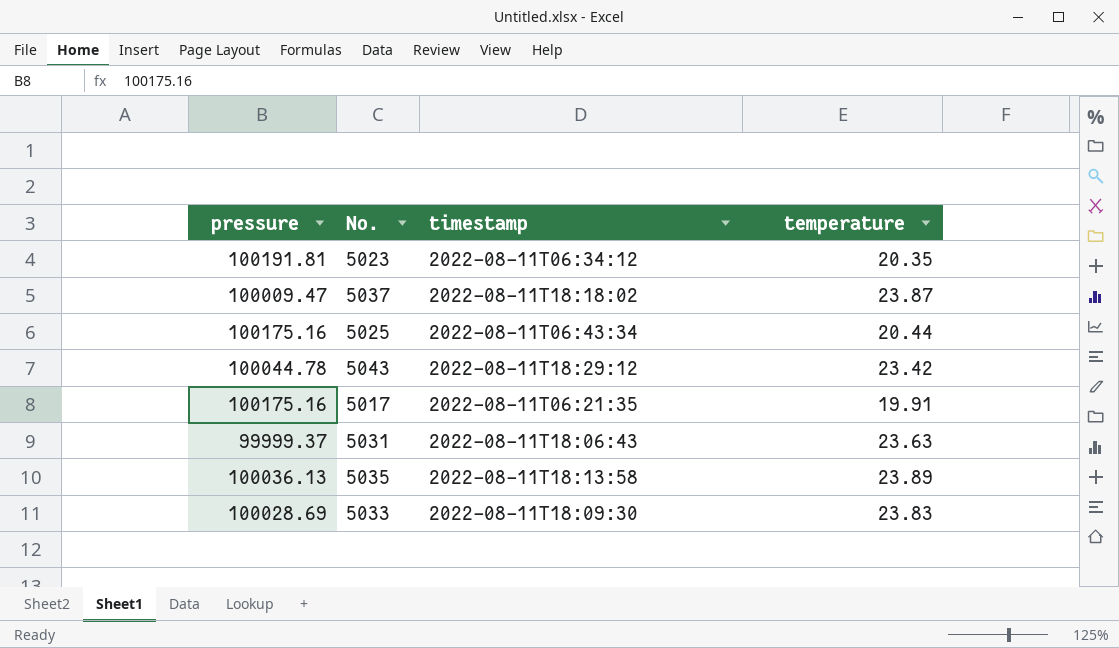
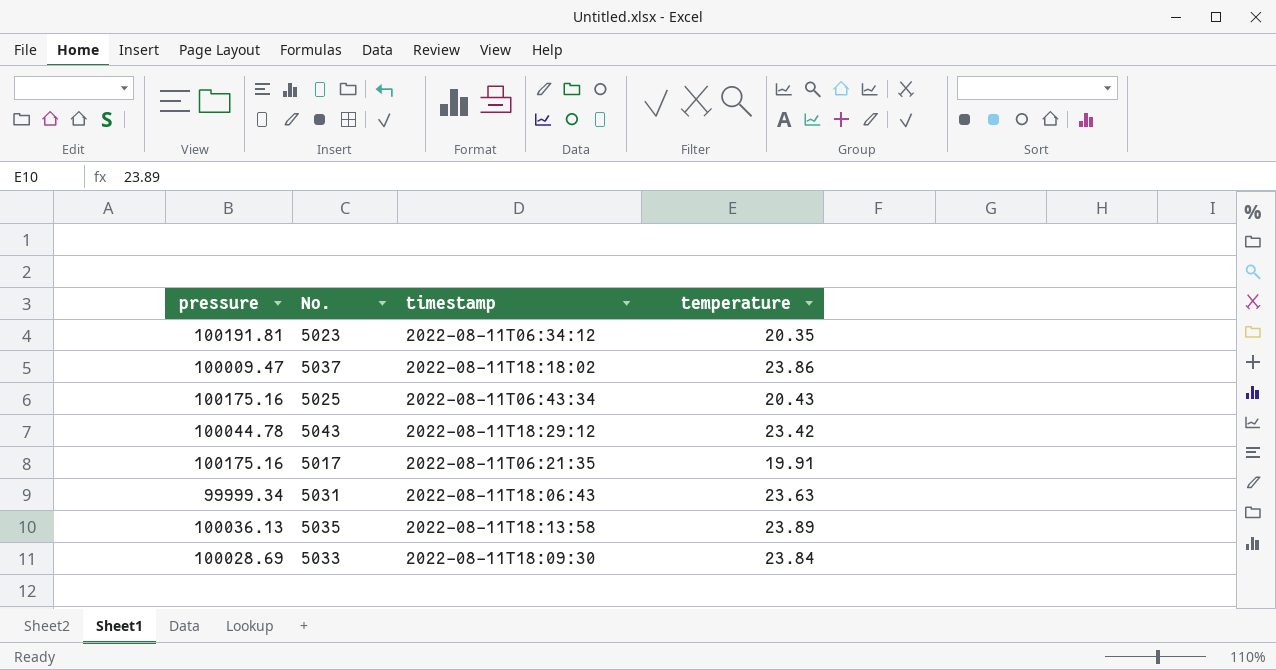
5037 | temperature: 23.87 -> 23.86
5025 | temperature: 20.44 -> 20.43
5031 | pressure: 99999.37 -> 99999.34
5033 | temperature: 23.83 -> 23.84

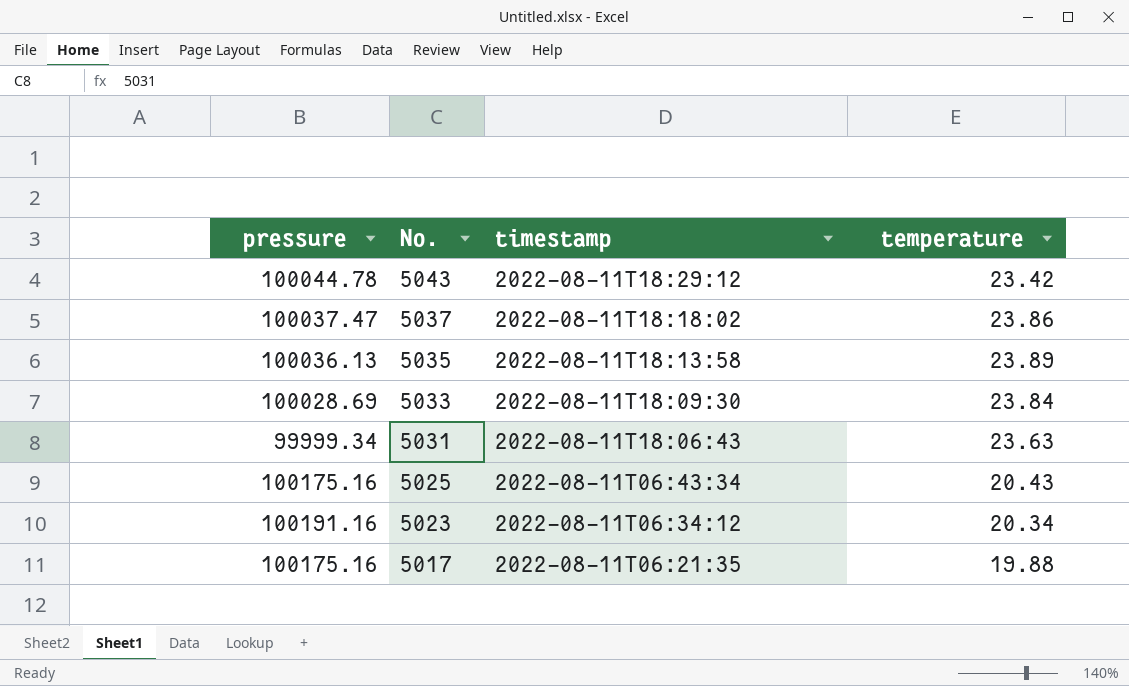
row order: none -> No. descending
5037 | pressure: 100009.47 -> 100037.47
5023 | pressure: 100191.81 -> 100191.16
5023 | temperature: 20.35 -> 20.34
5017 | temperature: 19.91 -> 19.88

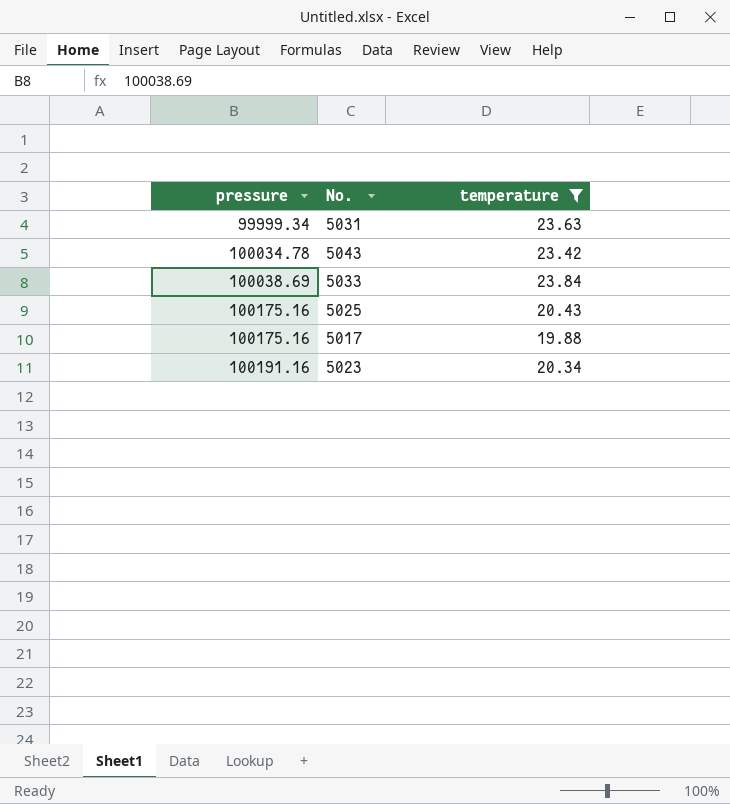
filter: none -> temperature <= 23.84
row order: No. descending -> pressure ascending
column timestamp | position: 3 -> none
5043 | pressure: 100044.78 -> 100034.78
5033 | pressure: 100028.69 -> 100038.69

